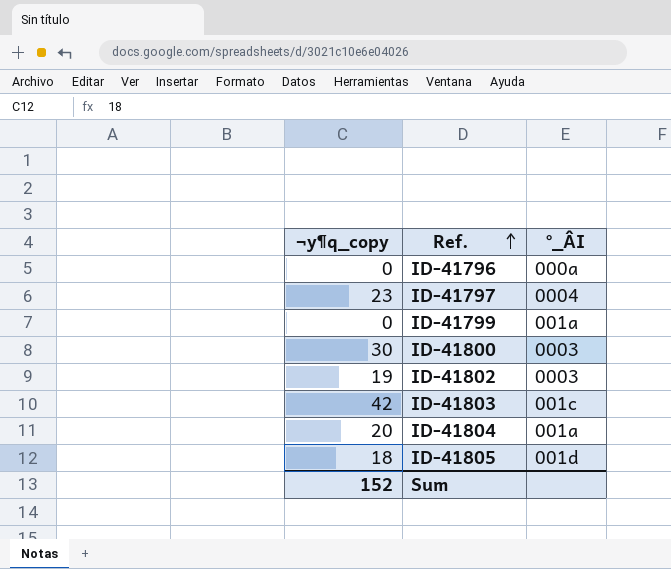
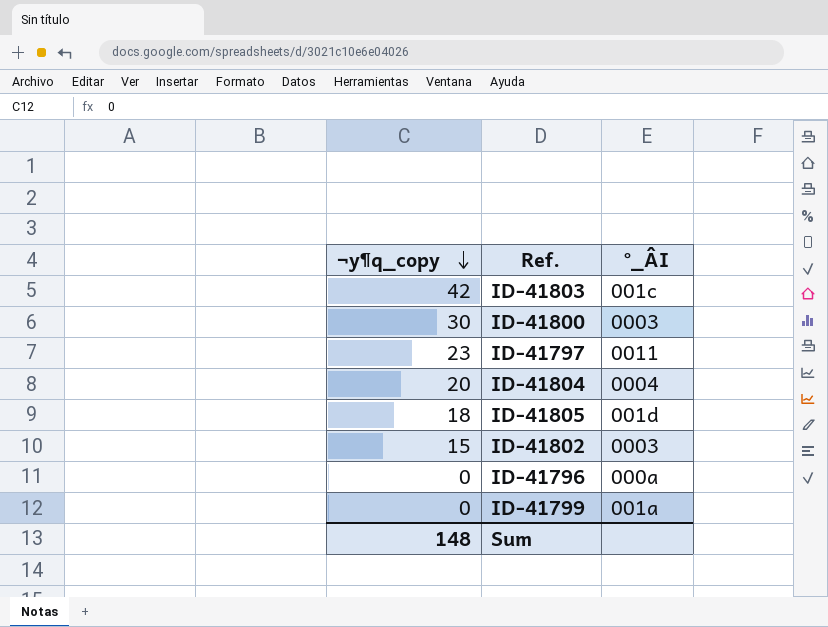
row order: Ref. ascending -> ¬y¶q_copy descending
ID-41797 | °_ÂI: 0004 -> 0011
ID-41804 | °_ÂI: 001a -> 0004
ID-41802 | ¬y¶q_copy: 19 -> 15
Sum | ¬y¶q_copy: 152 -> 148

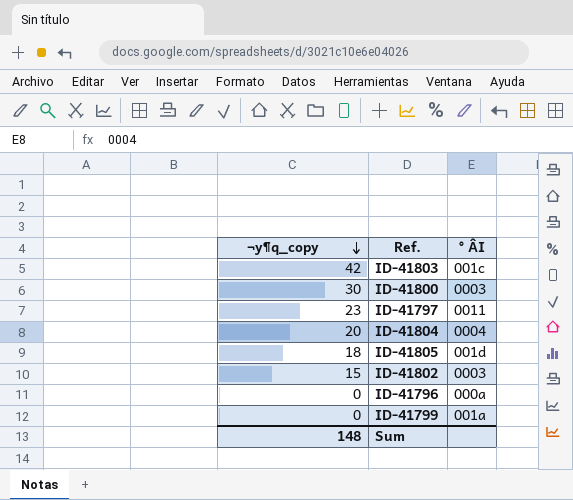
column name: °_ÂI -> ° ÂI

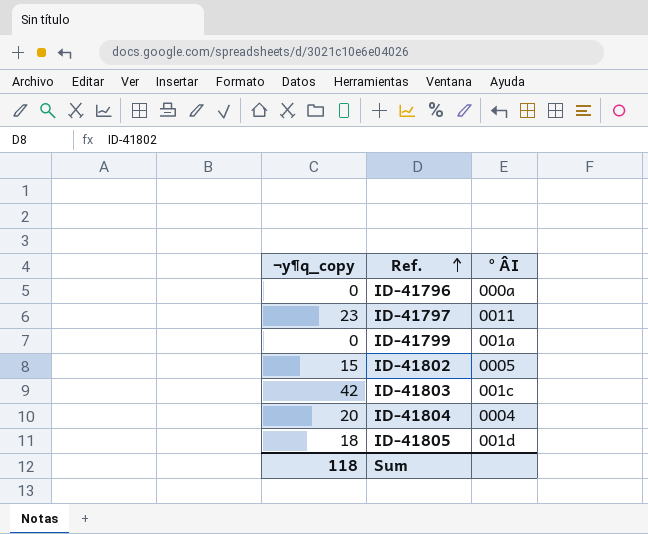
row order: ¬y¶q_copy descending -> Ref. ascending
row ID-41800: 30 | 0003 -> none
ID-41802 | ° ÂI: 0003 -> 0005
Sum | ¬y¶q_copy: 148 -> 118

